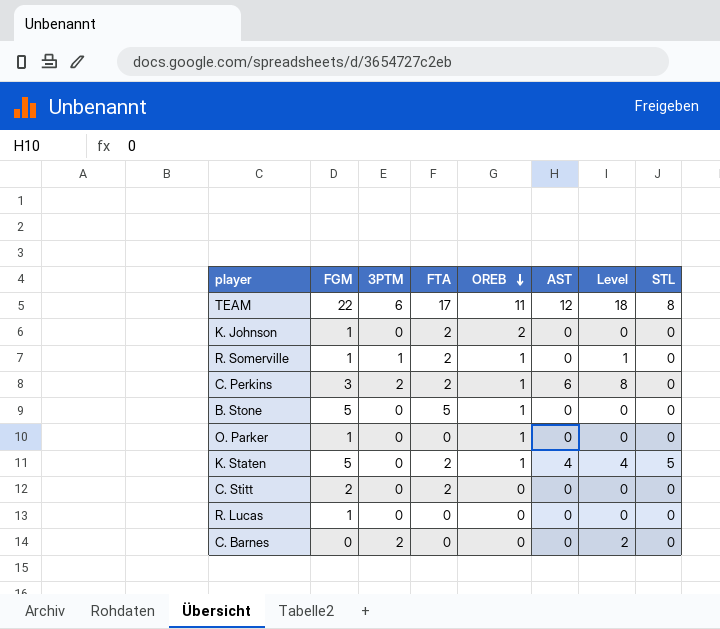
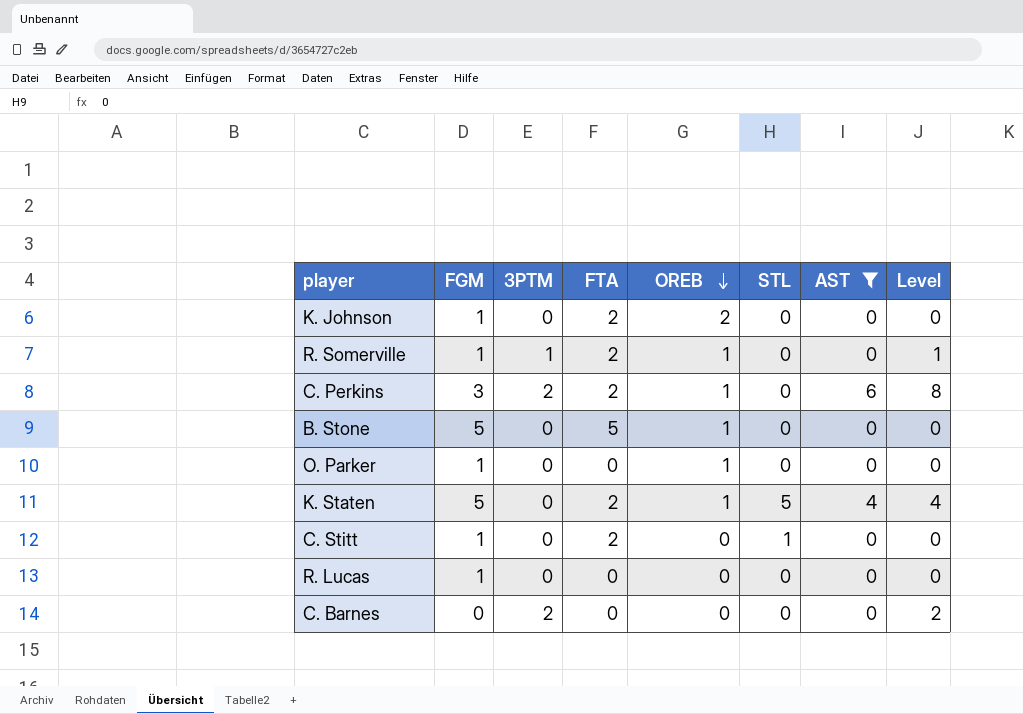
filter: none -> AST != 12
column STL | position: 8 -> 6
C. Stitt | FGM: 2 -> 1
C. Stitt | STL: 0 -> 1

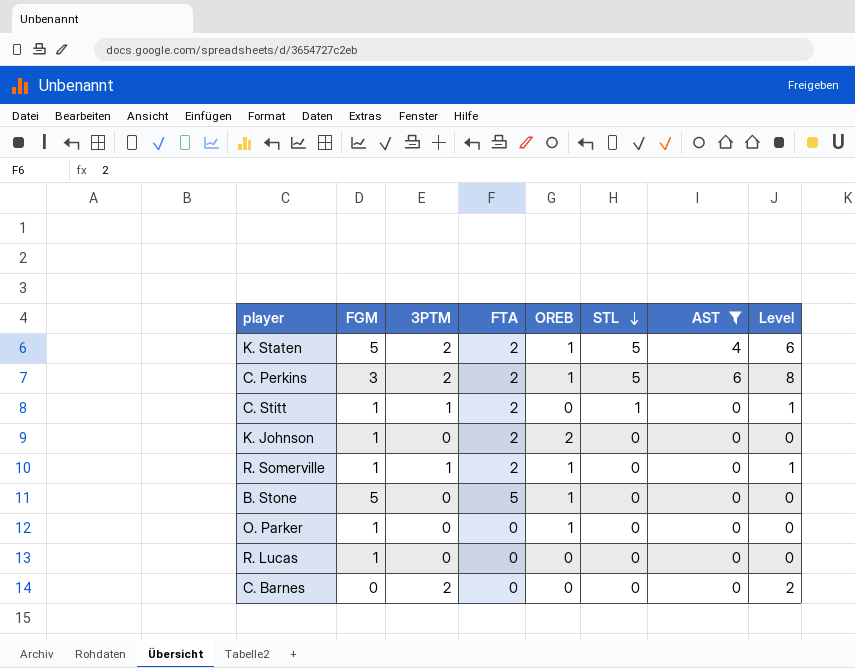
row order: OREB descending -> STL descending
K. Staten | 3PTM: 0 -> 2
K. Staten | Level: 4 -> 6
C. Perkins | STL: 0 -> 5
C. Stitt | 3PTM: 0 -> 1
C. Stitt | Level: 0 -> 1

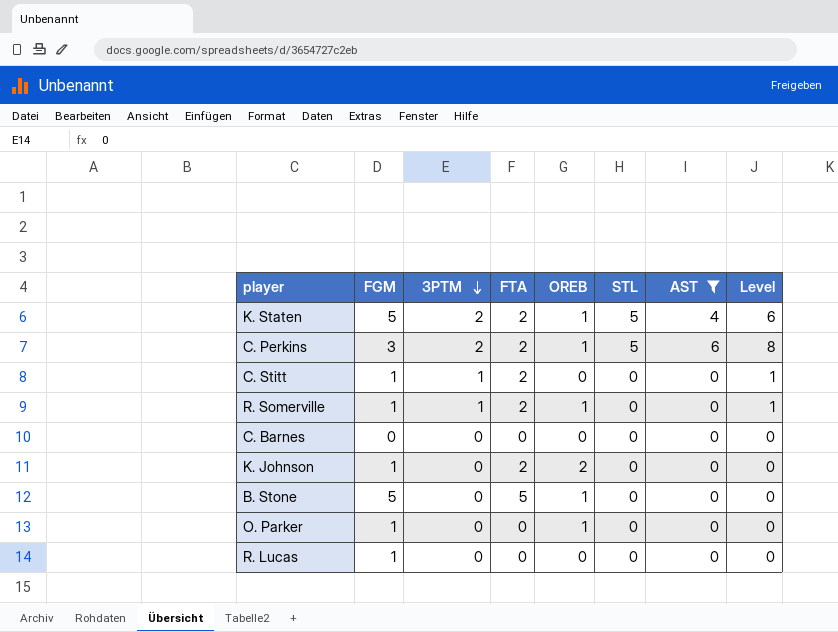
row order: STL descending -> 3PTM descending
C. Stitt | STL: 1 -> 0
C. Barnes | 3PTM: 2 -> 0
C. Barnes | Level: 2 -> 0

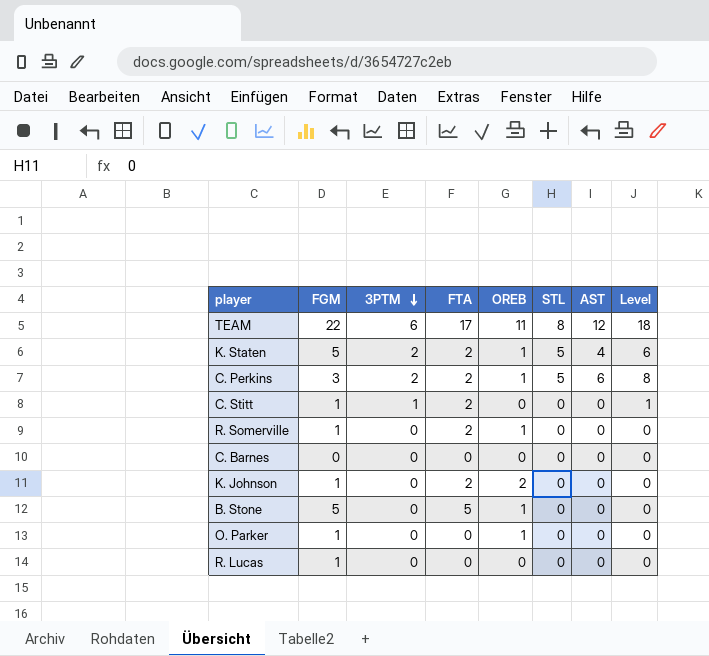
filter: AST != 12 -> none
R. Somerville | 3PTM: 1 -> 0
R. Somerville | Level: 1 -> 0

